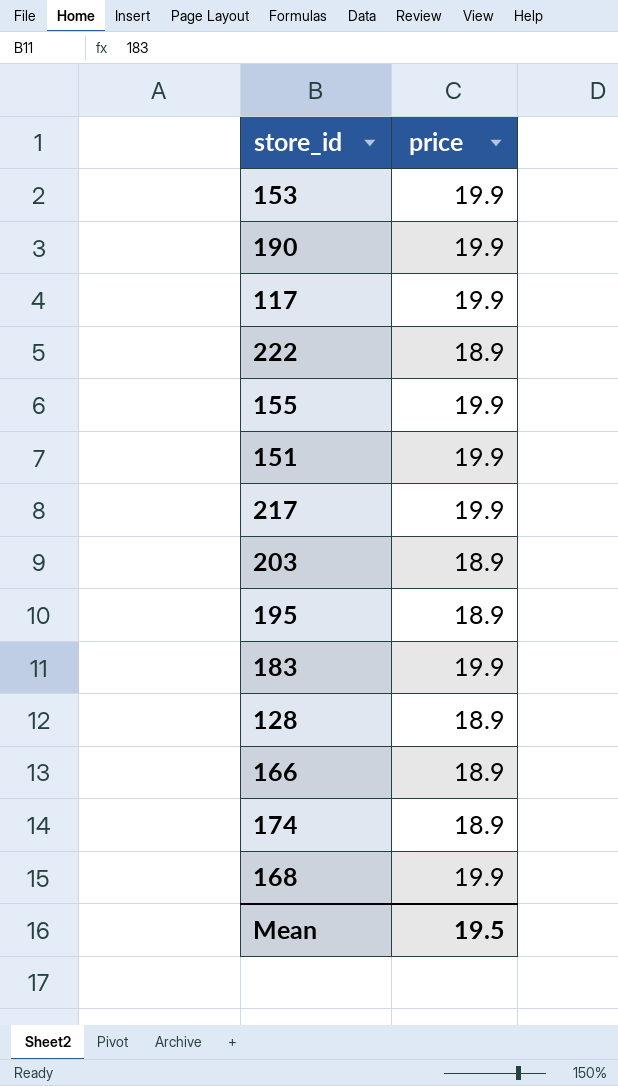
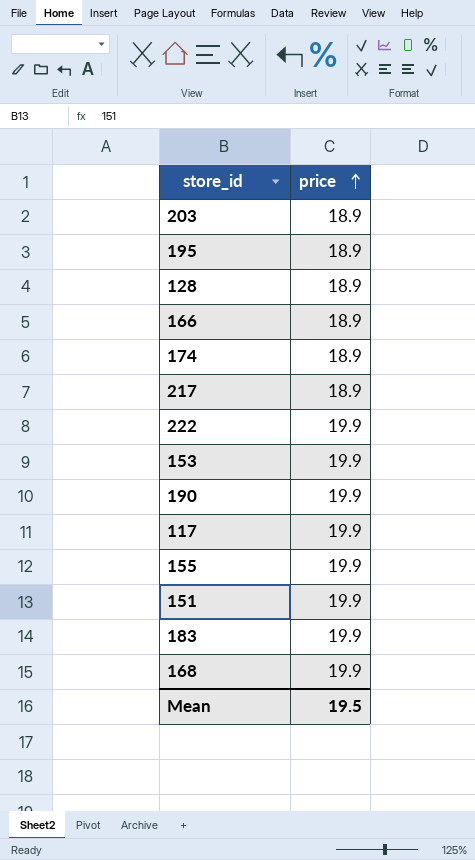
row order: none -> price ascending
217 | price: 19.9 -> 18.9
222 | price: 18.9 -> 19.9

